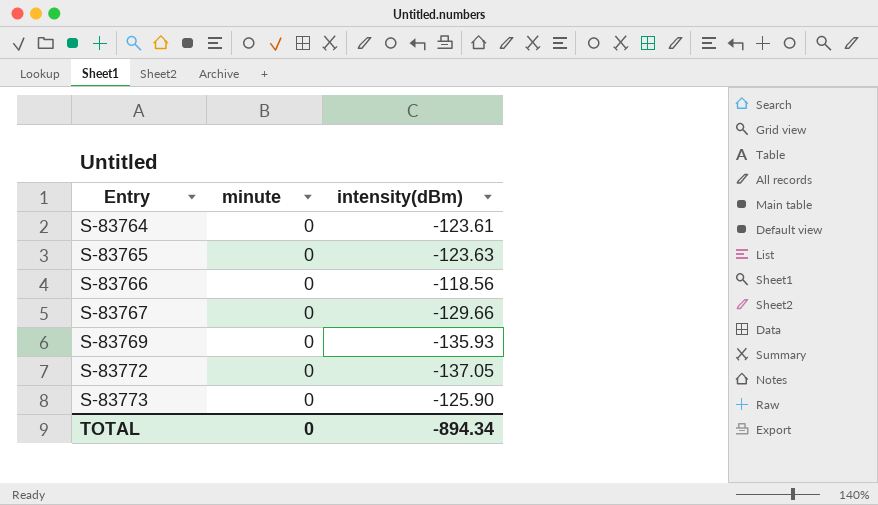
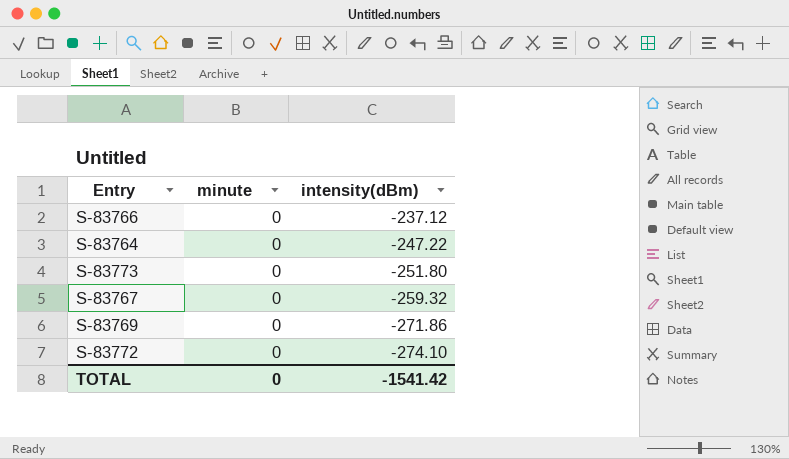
row order: Entry ascending -> intensity(dBm) descending
row S-83765: 0 | -123.63 -> none
S-83766 | intensity(dBm): -118.56 -> -237.12
S-83764 | intensity(dBm): -123.61 -> -247.22
S-83773 | intensity(dBm): -125.90 -> -251.80
S-83767 | intensity(dBm): -129.66 -> -259.32
S-83769 | intensity(dBm): -135.93 -> -271.86
S-83772 | intensity(dBm): -137.05 -> -274.10
TOTAL | intensity(dBm): -894.34 -> -1541.42

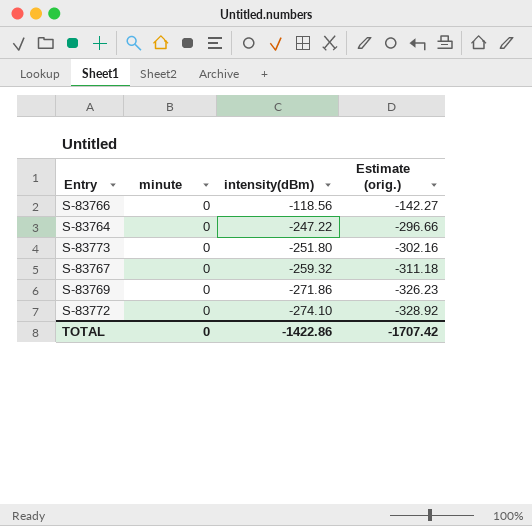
column Estimate (orig.) | formula: none -> [intensity(dBm)] * 1.2
S-83766 | intensity(dBm): -237.12 -> -118.56
TOTAL | intensity(dBm): -1541.42 -> -1422.86

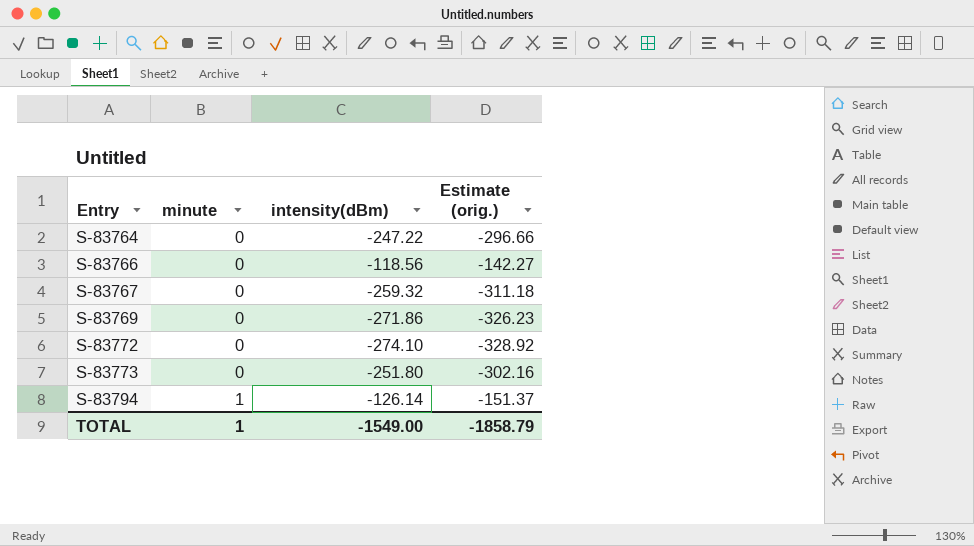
row order: intensity(dBm) descending -> Entry ascending
row S-83794: none -> 1 | -126.14 | -151.37
TOTAL | minute: 0 -> 1
TOTAL | intensity(dBm): -1422.86 -> -1549.00
TOTAL | Estimate (orig.): -1707.42 -> -1858.79

